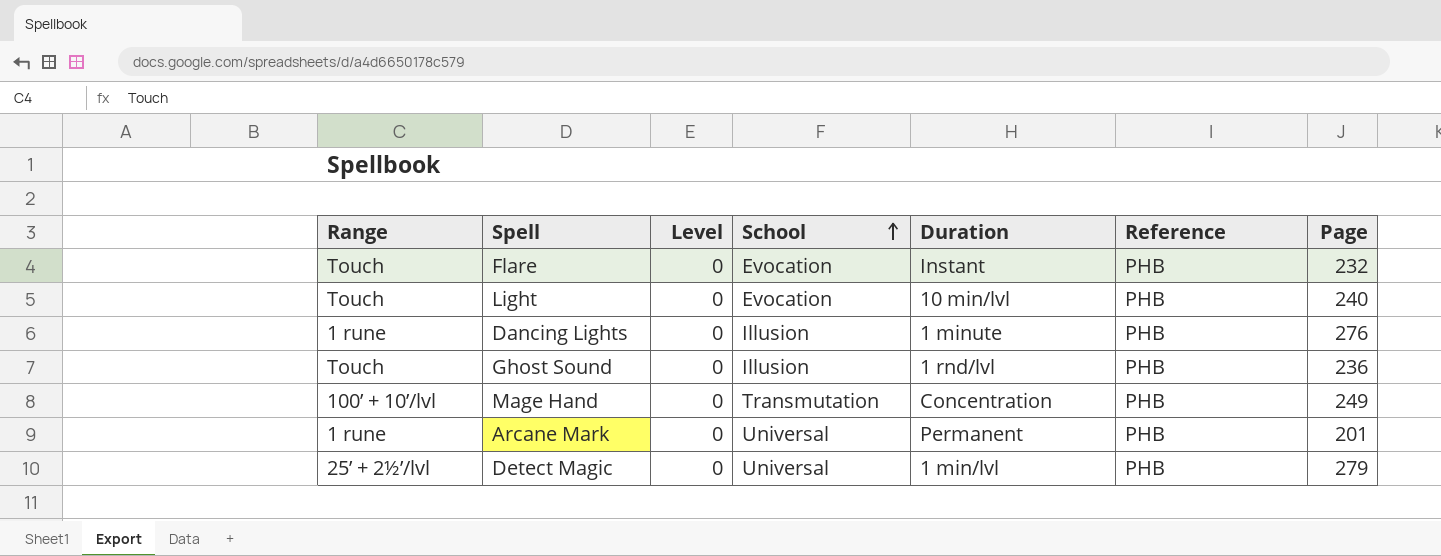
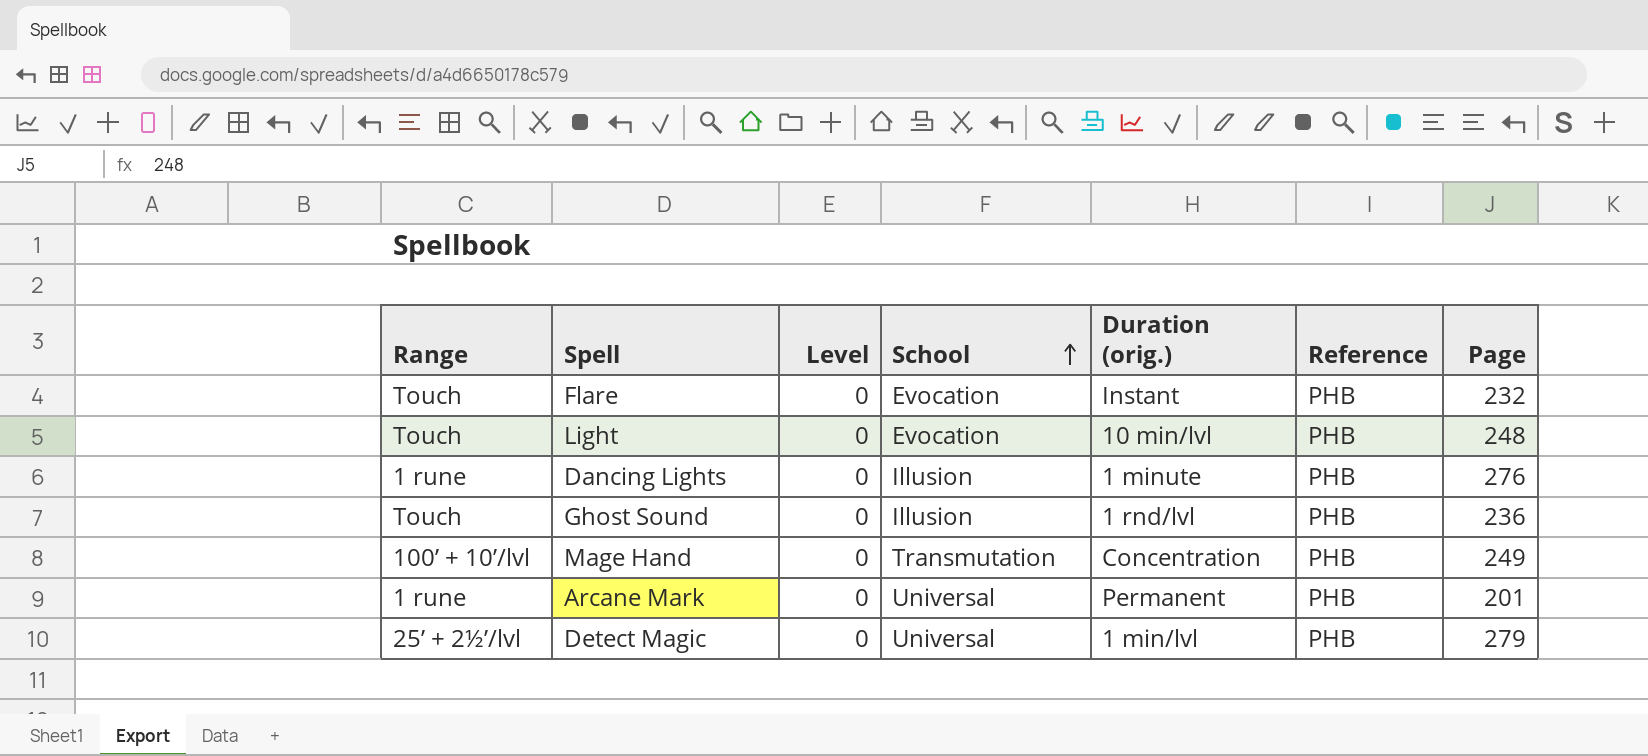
column name: Duration -> Duration (orig.)
Light | Page: 240 -> 248

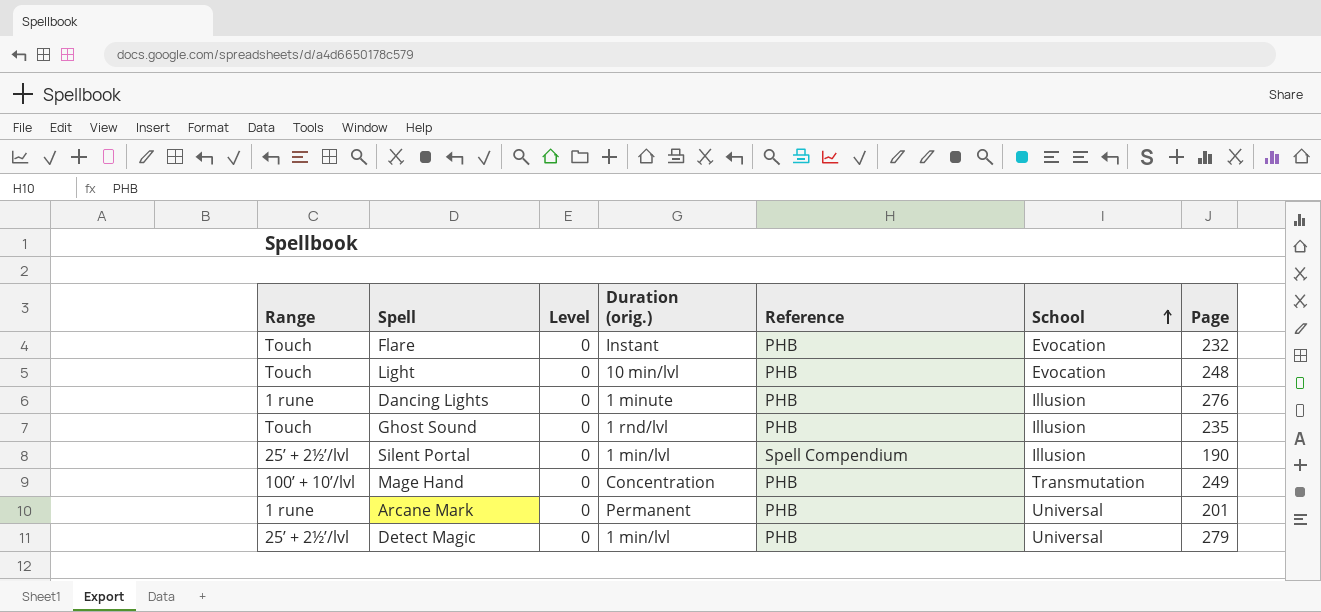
column School | position: 4 -> 6
Ghost Sound | Page: 236 -> 235
row Silent Portal: none -> 25’ + 2½’/lvl | 0 | 1 min/lvl | Spell Compendium | Illusion | 190

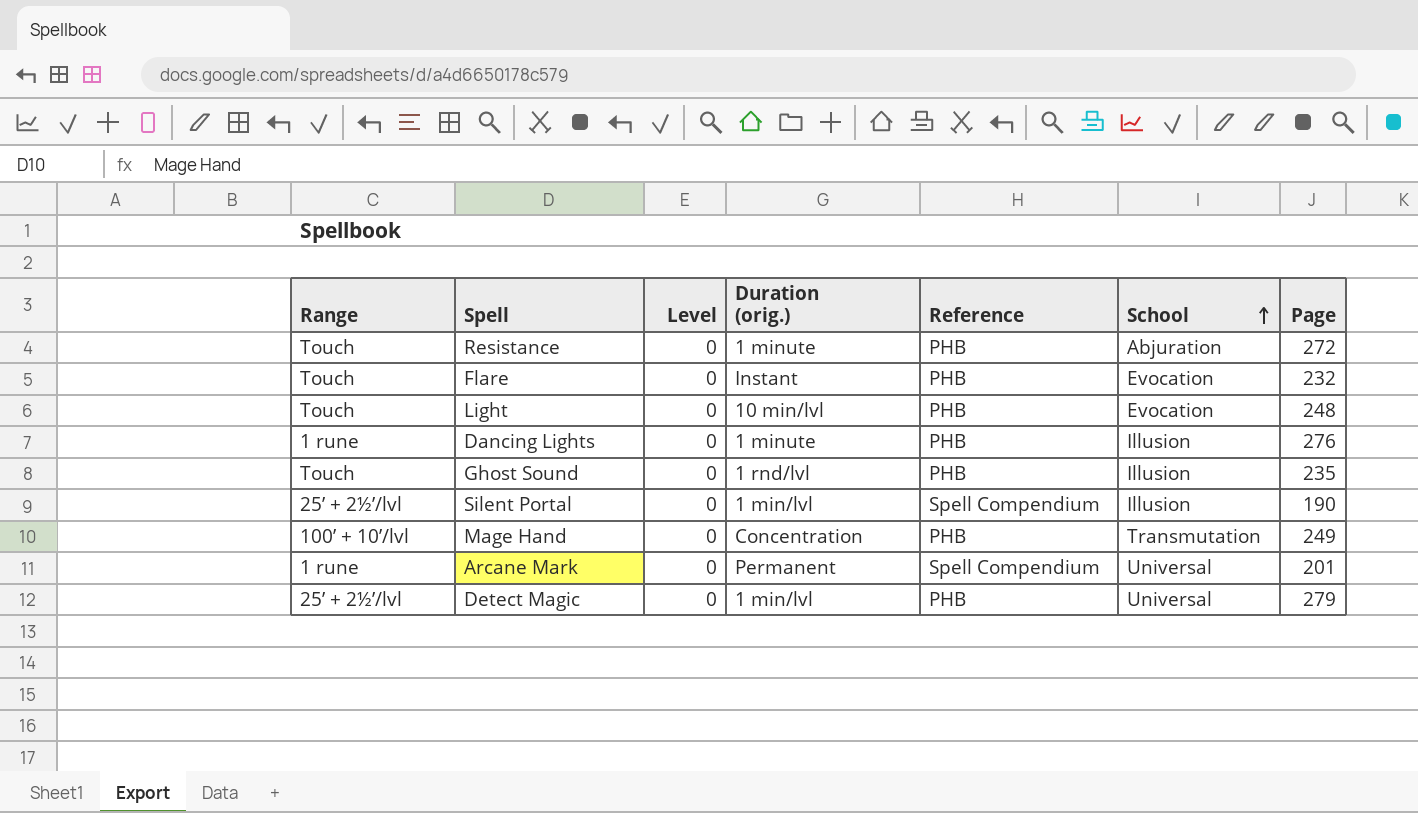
row Resistance: none -> Touch | 0 | 1 minute | PHB | Abjuration | 272
Arcane Mark | Reference: PHB -> Spell Compendium

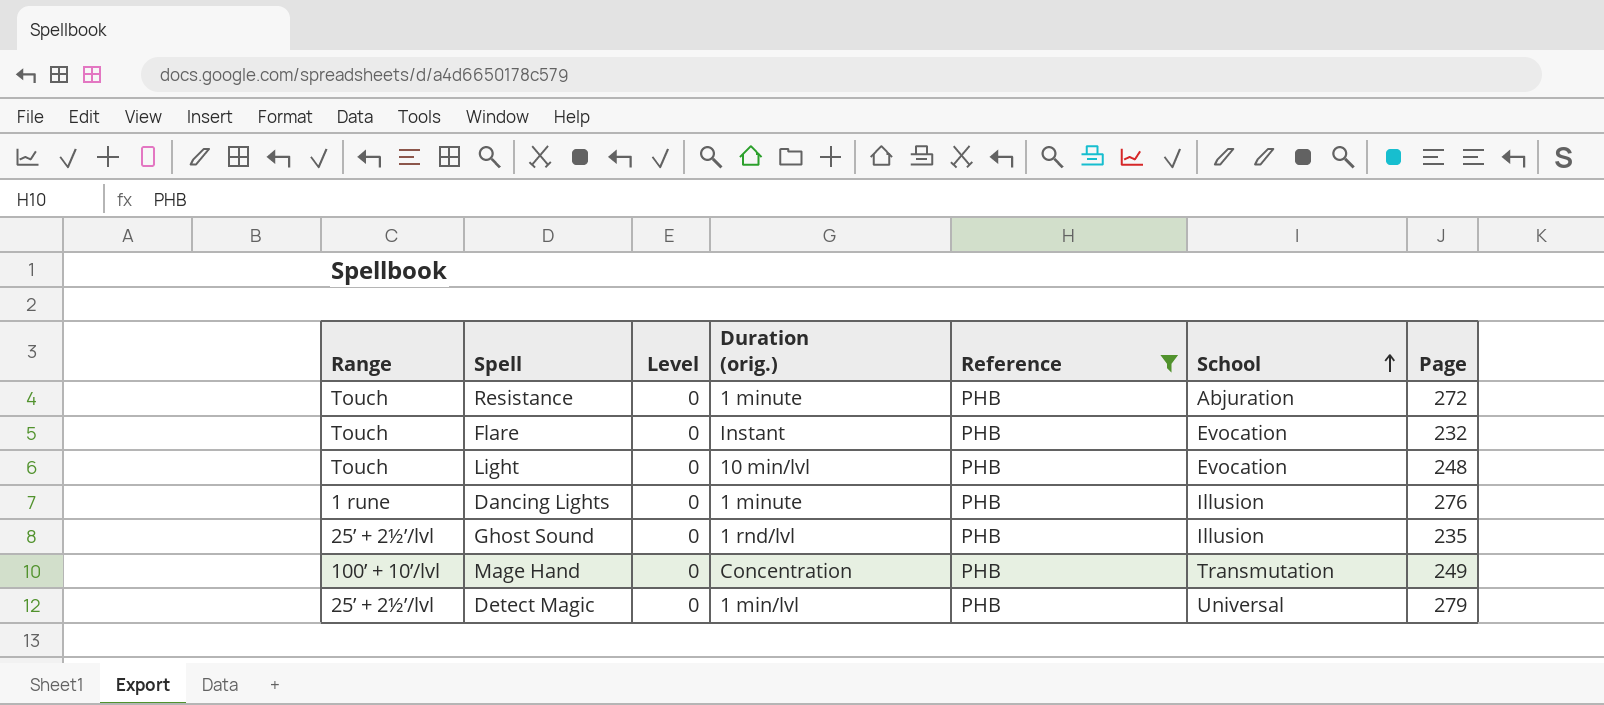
filter: none -> Reference = PHB
Ghost Sound | Range: Touch -> 25’ + 2½’/lvl

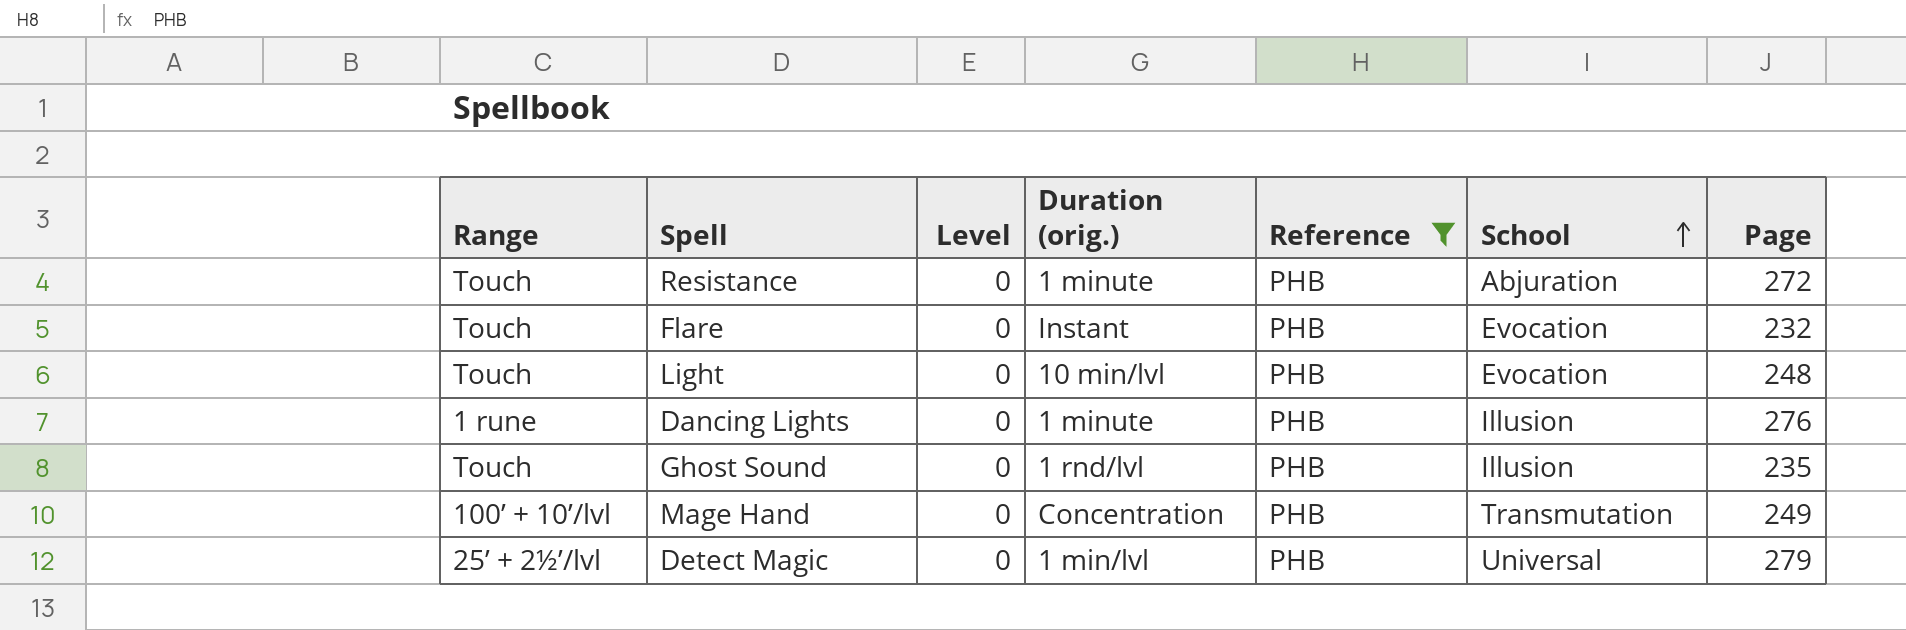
Ghost Sound | Range: 25’ + 2½’/lvl -> Touch

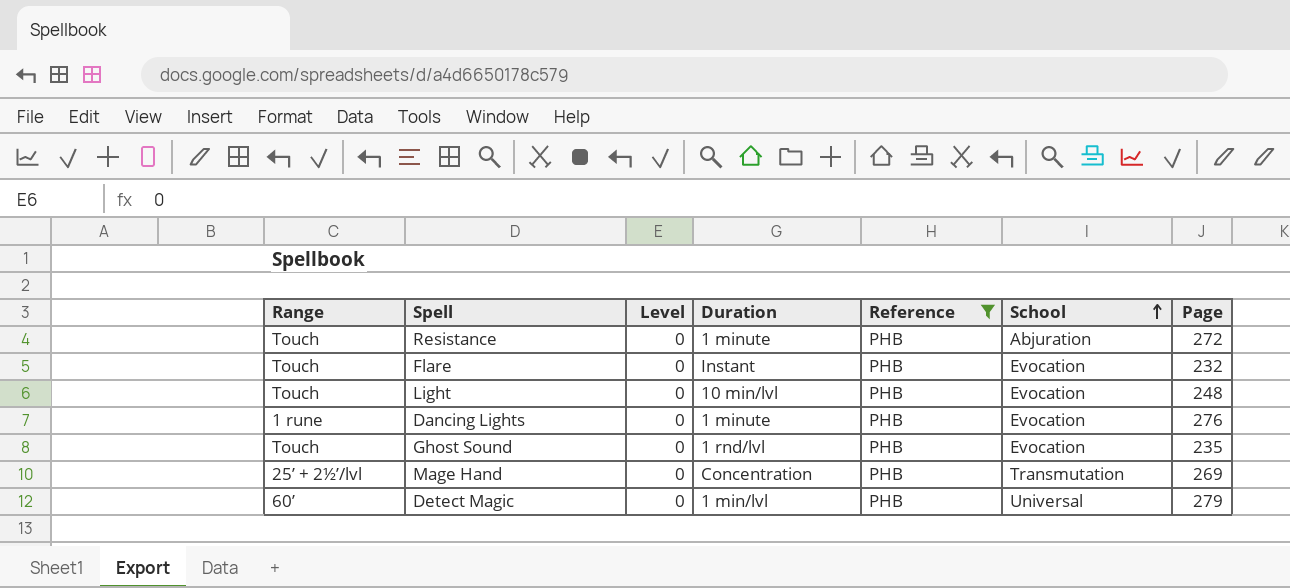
column name: Duration (orig.) -> Duration
Dancing Lights | School: Illusion -> Evocation
Ghost Sound | School: Illusion -> Evocation
Mage Hand | Range: 100’ + 10’/lvl -> 25’ + 2½’/lvl
Mage Hand | Page: 249 -> 269
Detect Magic | Range: 25’ + 2½’/lvl -> 60’

